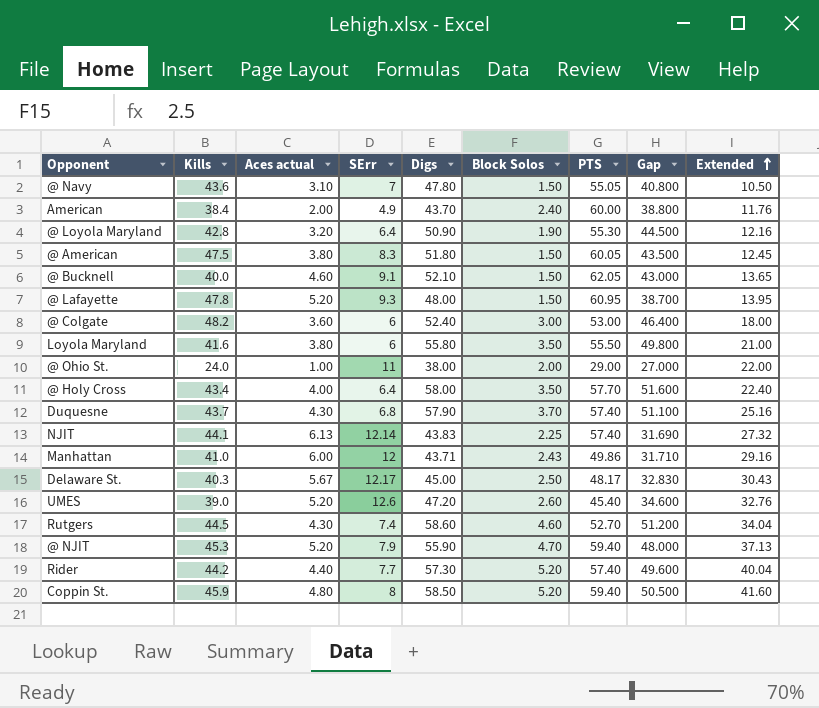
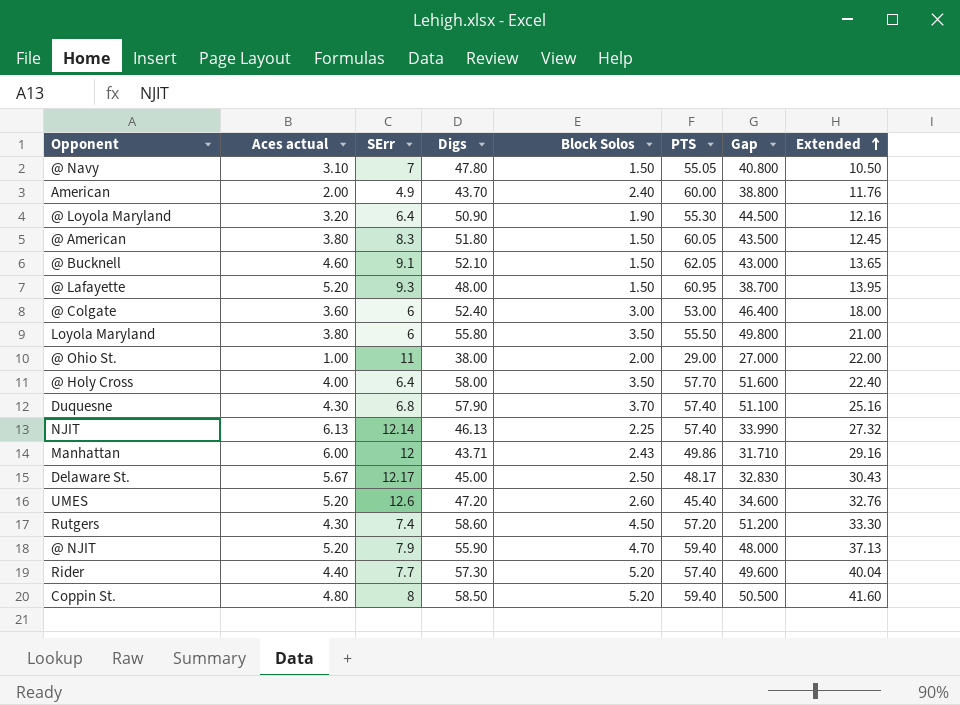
column Kills | position: 2 -> none
NJIT | Digs: 43.83 -> 46.13
NJIT | Gap: 31.690 -> 33.990
Rutgers | Block Solos: 4.60 -> 4.50
Rutgers | PTS: 52.70 -> 57.20
Rutgers | Extended: 34.04 -> 33.30

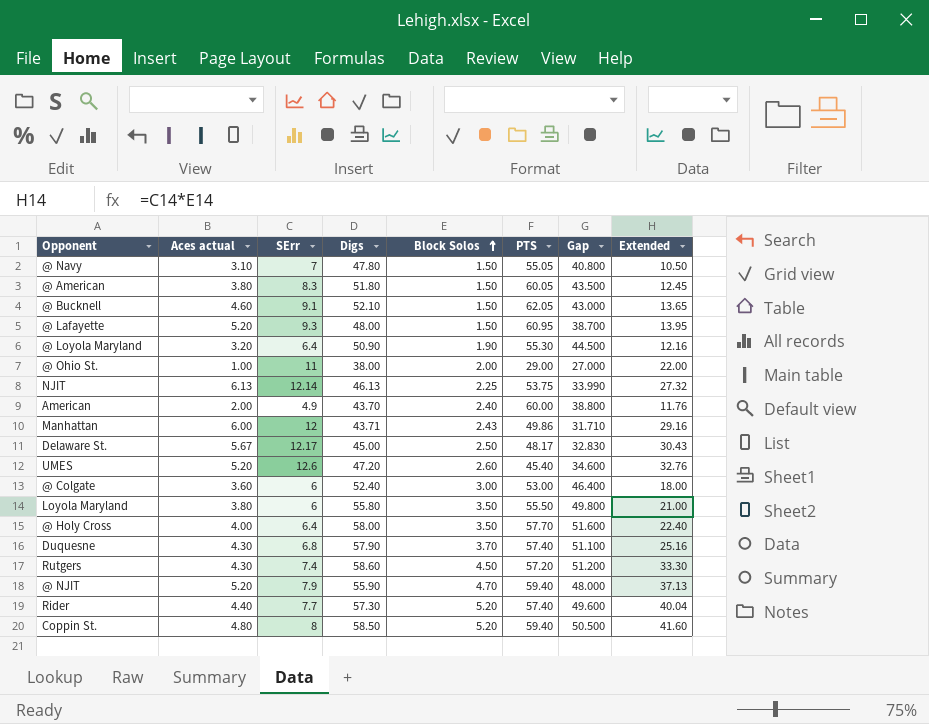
row order: Extended ascending -> Block Solos ascending
NJIT | PTS: 57.40 -> 53.75

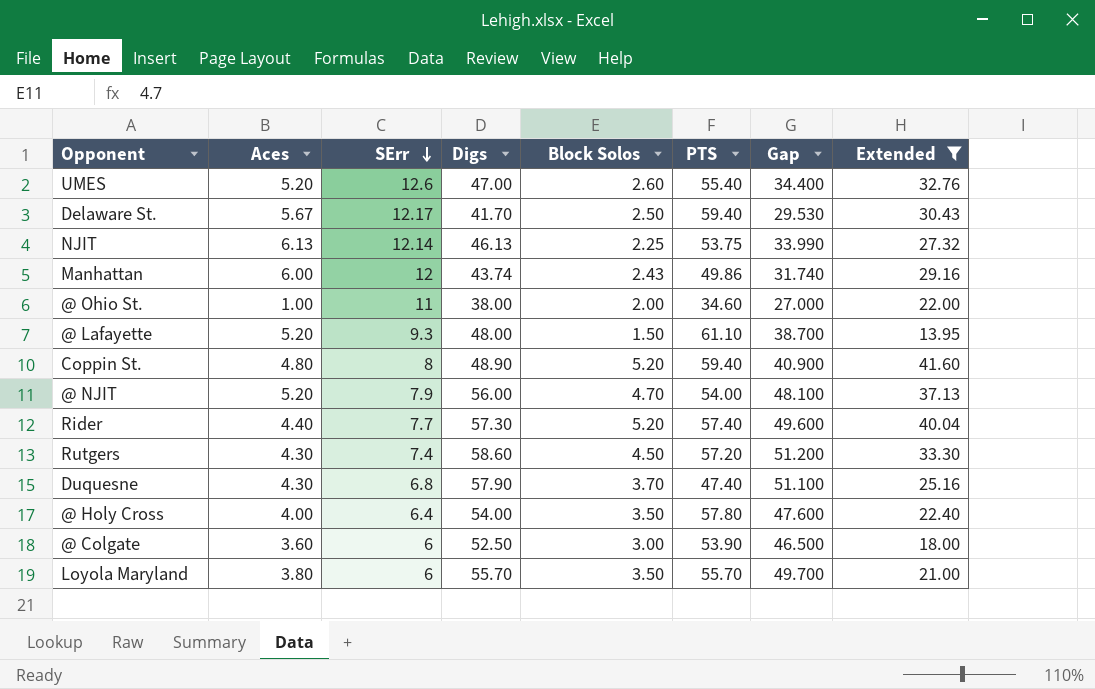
filter: none -> Extended >= 13.95
row order: Block Solos ascending -> SErr descending
column name: Aces actual -> Aces
UMES | Digs: 47.20 -> 47.00
UMES | PTS: 45.40 -> 55.40
UMES | Gap: 34.600 -> 34.400
Delaware St. | Digs: 45.00 -> 41.70
Delaware St. | PTS: 48.17 -> 59.40
Delaware St. | Gap: 32.830 -> 29.530
Manhattan | Digs: 43.71 -> 43.74
Manhattan | Gap: 31.710 -> 31.740
@ Ohio St. | PTS: 29.00 -> 34.60
@ Lafayette | PTS: 60.95 -> 61.10
Coppin St. | Digs: 58.50 -> 48.90
Coppin St. | Gap: 50.500 -> 40.900
@ NJIT | Digs: 55.90 -> 56.00
@ NJIT | PTS: 59.40 -> 54.00
@ NJIT | Gap: 48.000 -> 48.100
Duquesne | PTS: 57.40 -> 47.40
@ Holy Cross | Digs: 58.00 -> 54.00
@ Holy Cross | PTS: 57.70 -> 57.80
@ Holy Cross | Gap: 51.600 -> 47.600
@ Colgate | Digs: 52.40 -> 52.50
@ Colgate | PTS: 53.00 -> 53.90
@ Colgate | Gap: 46.400 -> 46.500
Loyola Maryland | Digs: 55.80 -> 55.70
Loyola Maryland | PTS: 55.50 -> 55.70
Loyola Maryland | Gap: 49.800 -> 49.700

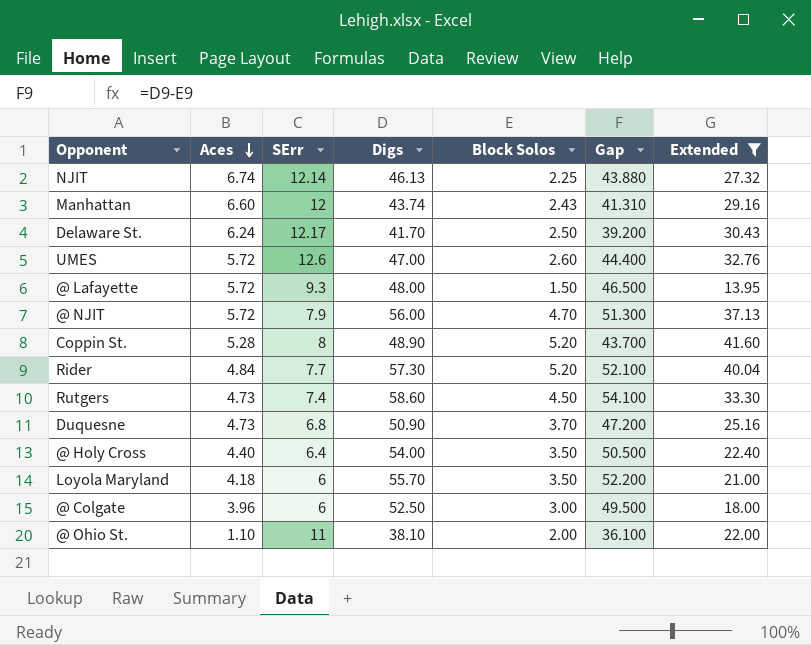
row order: SErr descending -> Aces descending
column PTS | position: 6 -> none
column Gap | formula: [Digs] - [SErr] -> [Digs] - [Block Solos]
NJIT | Aces: 6.13 -> 6.74
Manhattan | Aces: 6.00 -> 6.60
Delaware St. | Aces: 5.67 -> 6.24
UMES | Aces: 5.20 -> 5.72
@ Lafayette | Aces: 5.20 -> 5.72
@ NJIT | Aces: 5.20 -> 5.72
Coppin St. | Aces: 4.80 -> 5.28
Rider | Aces: 4.40 -> 4.84
Rutgers | Aces: 4.30 -> 4.73
Duquesne | Aces: 4.30 -> 4.73
Duquesne | Digs: 57.90 -> 50.90
@ Holy Cross | Aces: 4.00 -> 4.40
Loyola Maryland | Aces: 3.80 -> 4.18
@ Colgate | Aces: 3.60 -> 3.96
@ Ohio St. | Aces: 1.00 -> 1.10
@ Ohio St. | Digs: 38.00 -> 38.10

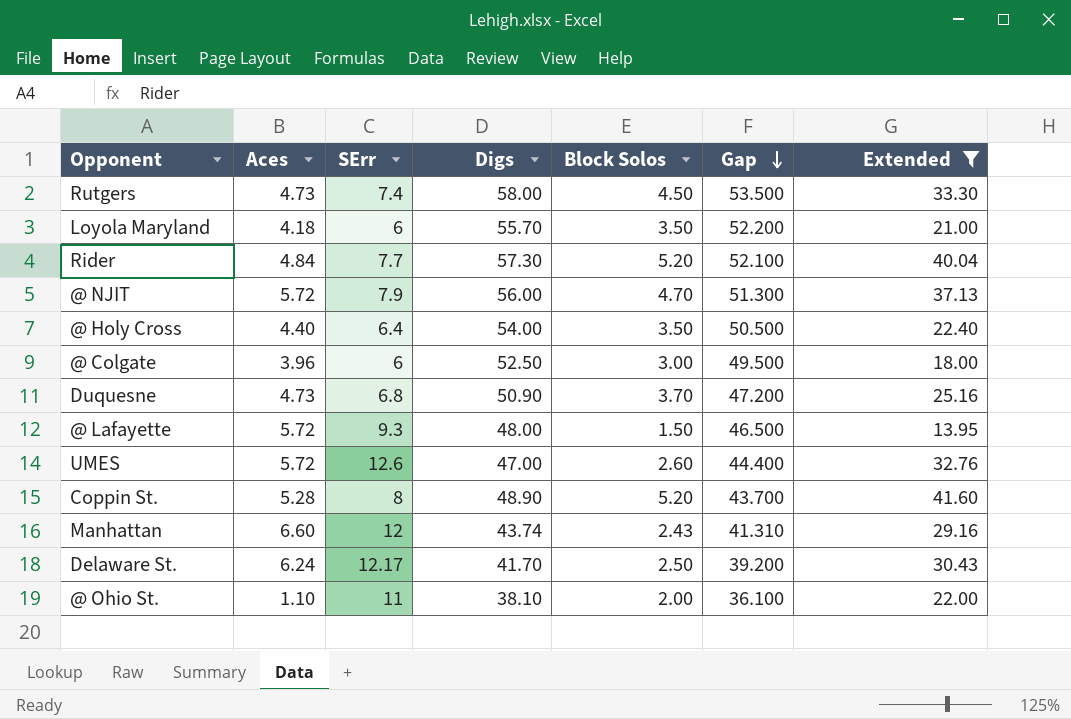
row order: Aces descending -> Gap descending
row NJIT: 6.74 | 12.14 | 46.13 | 2.25 | 43.880 | 27.32 -> none
Rutgers | Digs: 58.60 -> 58.00
Rutgers | Gap: 54.100 -> 53.500

